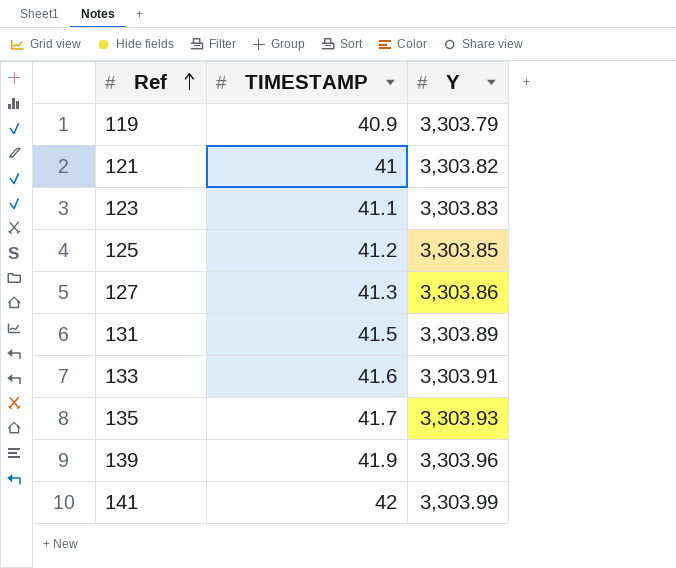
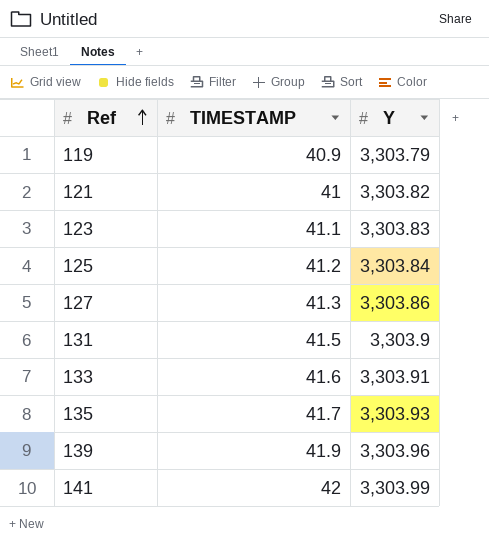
125 | Y: 3,303.85 -> 3,303.84
131 | Y: 3,303.89 -> 3,303.9

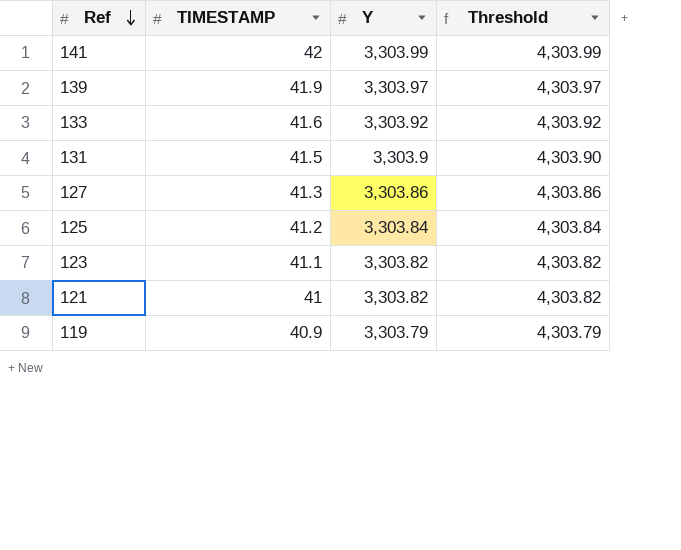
row order: Ref ascending -> Ref descending
column Threshold | formula: none -> [Y] + 1000
row 135: 41.7 | 3,303.93 -> none
139 | Y: 3,303.96 -> 3,303.97
133 | Y: 3,303.91 -> 3,303.92
123 | Y: 3,303.83 -> 3,303.82

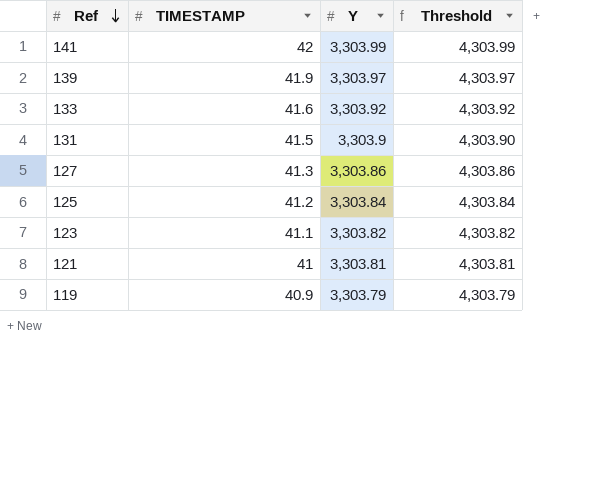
121 | Y: 3,303.82 -> 3,303.81
121 | Threshold: 4,303.82 -> 4,303.81

